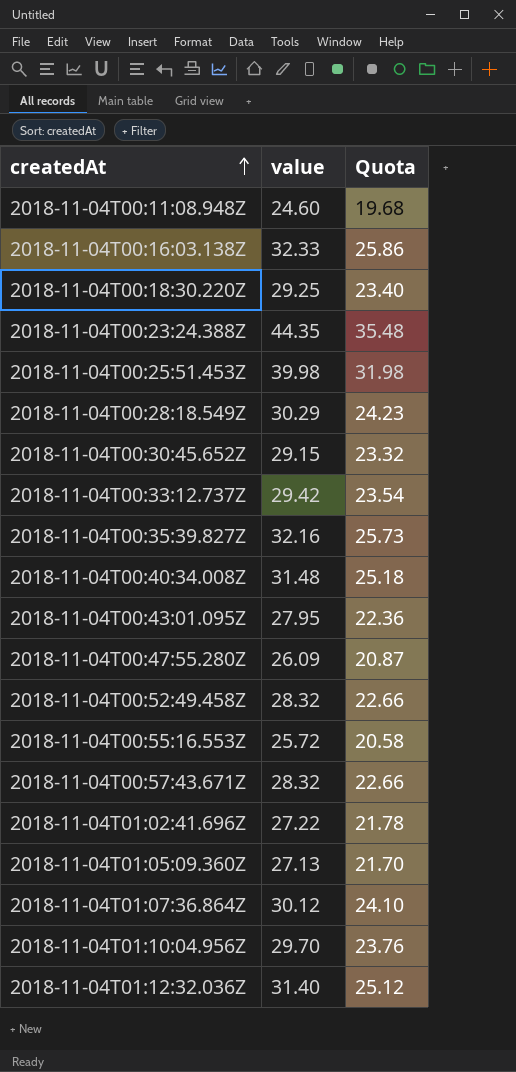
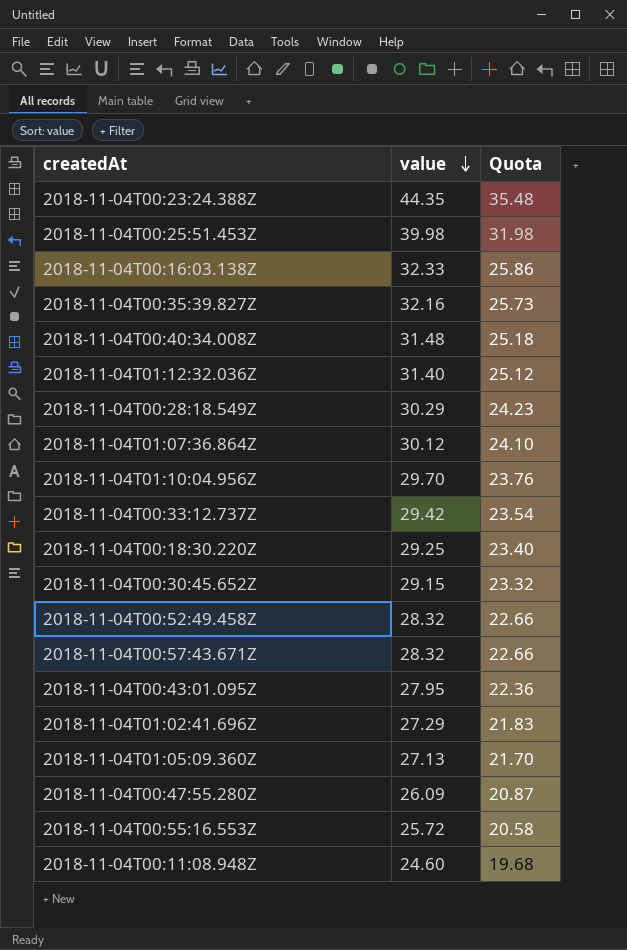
row order: createdAt ascending -> value descending
2018-11-04T01:02:41.696Z | value: 27.22 -> 27.29
2018-11-04T01:02:41.696Z | Quota: 21.78 -> 21.83

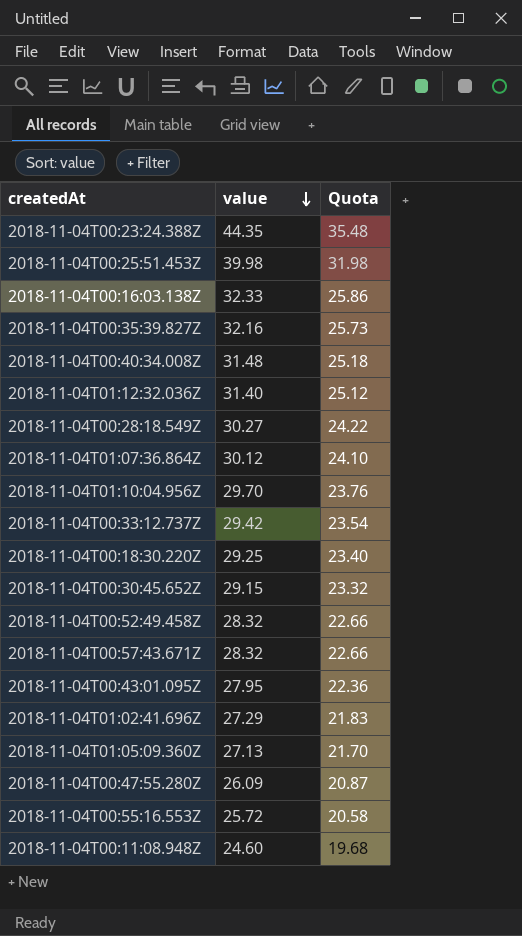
2018-11-04T00:28:18.549Z | value: 30.29 -> 30.27
2018-11-04T00:28:18.549Z | Quota: 24.23 -> 24.22

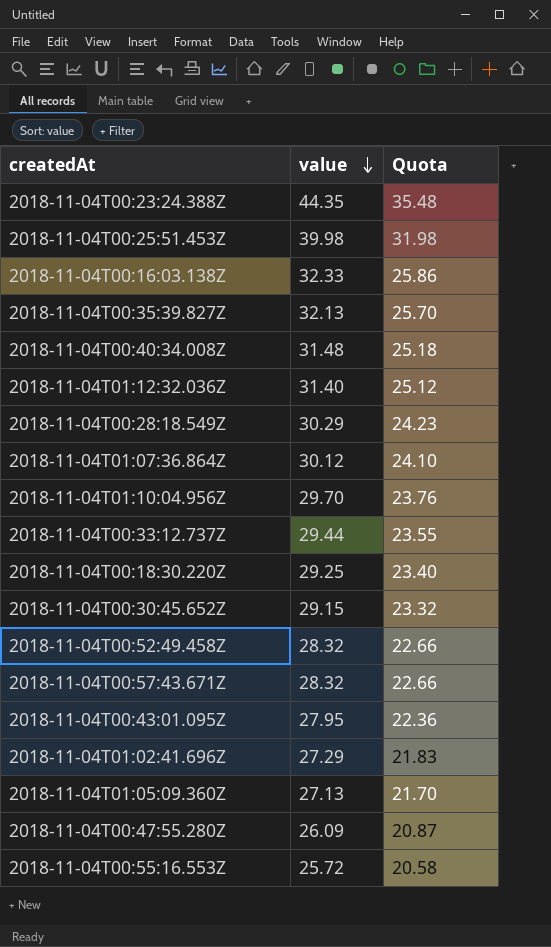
row 2018-11-04T00:11:08.948Z: 24.60 | 19.68 -> none
2018-11-04T00:35:39.827Z | value: 32.16 -> 32.13
2018-11-04T00:35:39.827Z | Quota: 25.73 -> 25.70
2018-11-04T00:28:18.549Z | value: 30.27 -> 30.29
2018-11-04T00:28:18.549Z | Quota: 24.22 -> 24.23
2018-11-04T00:33:12.737Z | value: 29.42 -> 29.44
2018-11-04T00:33:12.737Z | Quota: 23.54 -> 23.55

